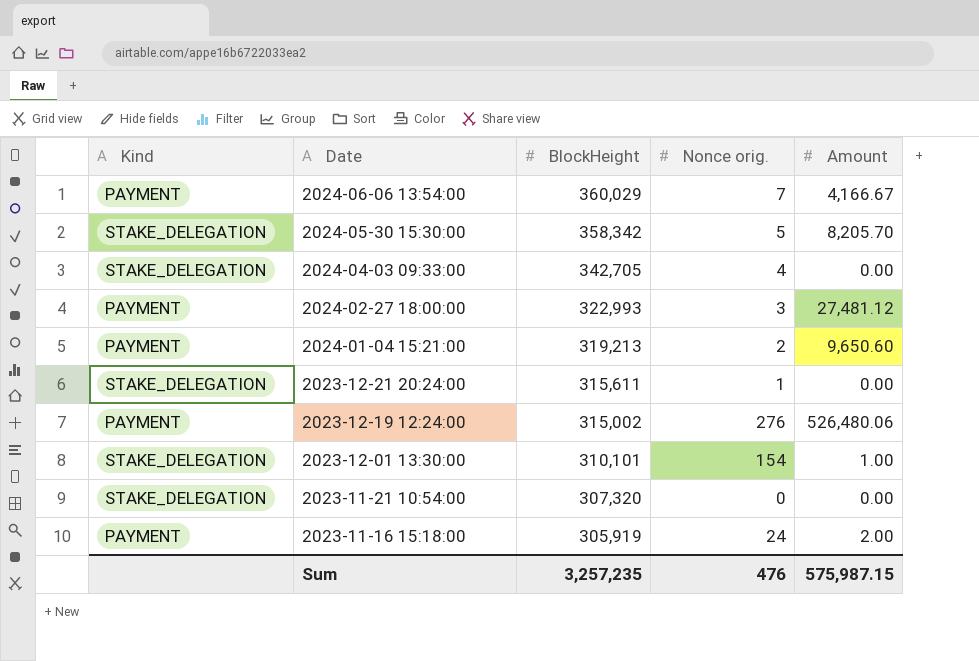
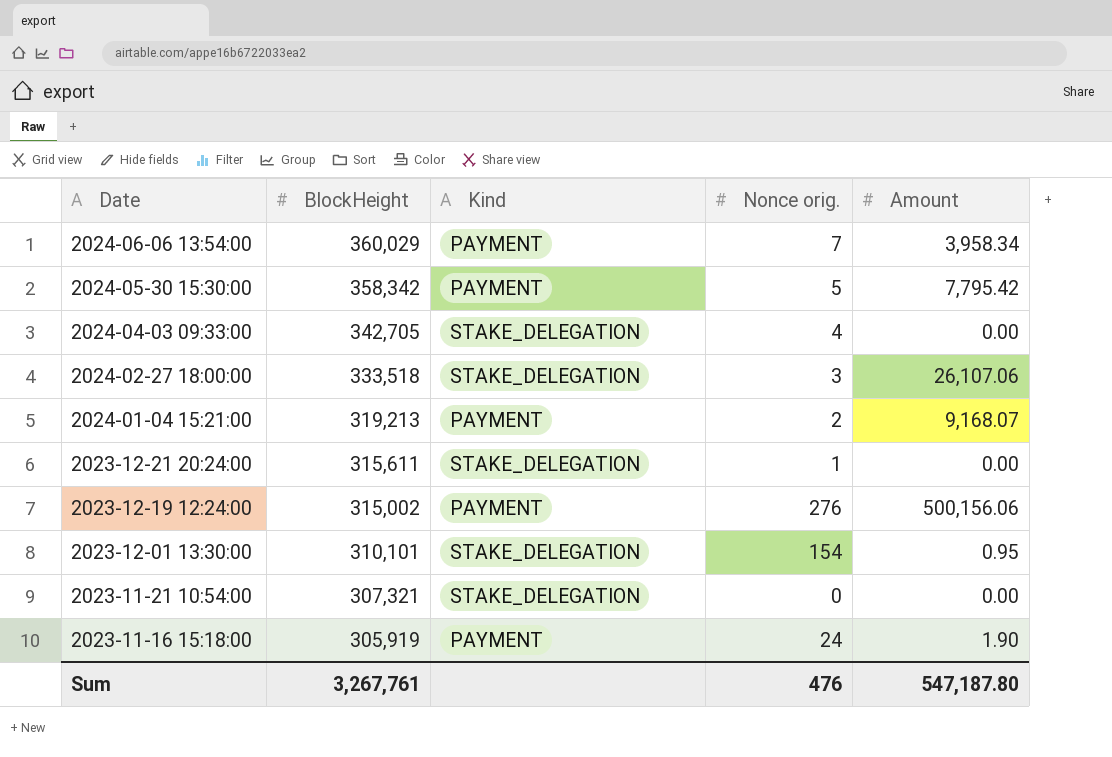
column Kind | position: 1 -> 3
2024-06-06 13:54:00 | Amount: 4,166.67 -> 3,958.34
2024-05-30 15:30:00 | Kind: STAKE_DELEGATION -> PAYMENT
2024-05-30 15:30:00 | Amount: 8,205.70 -> 7,795.42
2024-02-27 18:00:00 | BlockHeight: 322,993 -> 333,518
2024-02-27 18:00:00 | Kind: PAYMENT -> STAKE_DELEGATION
2024-02-27 18:00:00 | Amount: 27,481.12 -> 26,107.06
2024-01-04 15:21:00 | Amount: 9,650.60 -> 9,168.07
2023-12-19 12:24:00 | Amount: 526,480.06 -> 500,156.06
2023-12-01 13:30:00 | Amount: 1.00 -> 0.95
2023-11-21 10:54:00 | BlockHeight: 307,320 -> 307,321
2023-11-16 15:18:00 | Amount: 2.00 -> 1.90
Sum | BlockHeight: 3,257,235 -> 3,267,761
Sum | Amount: 575,987.15 -> 547,187.80

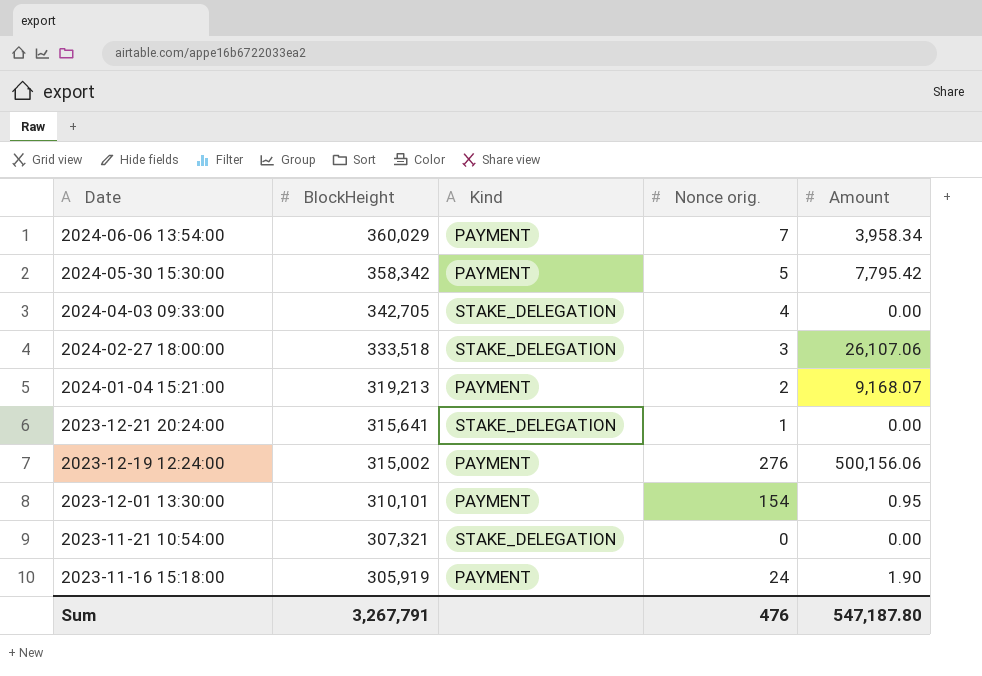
2023-12-21 20:24:00 | BlockHeight: 315,611 -> 315,641
2023-12-01 13:30:00 | Kind: STAKE_DELEGATION -> PAYMENT
Sum | BlockHeight: 3,267,761 -> 3,267,791

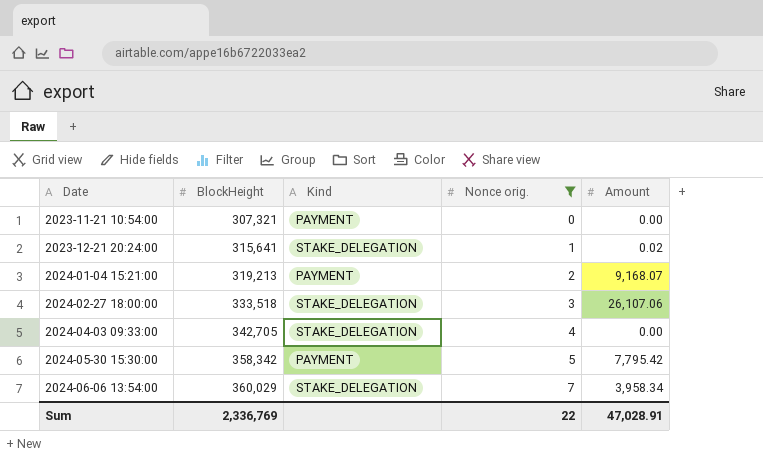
filter: none -> Nonce orig. <= 7
row order: Date descending -> Date ascending
2023-11-21 10:54:00 | Kind: STAKE_DELEGATION -> PAYMENT
2023-12-21 20:24:00 | Amount: 0.00 -> 0.02
2024-06-06 13:54:00 | Kind: PAYMENT -> STAKE_DELEGATION
Sum | BlockHeight: 3,267,791 -> 2,336,769
Sum | Nonce orig.: 476 -> 22
Sum | Amount: 547,187.80 -> 47,028.91

